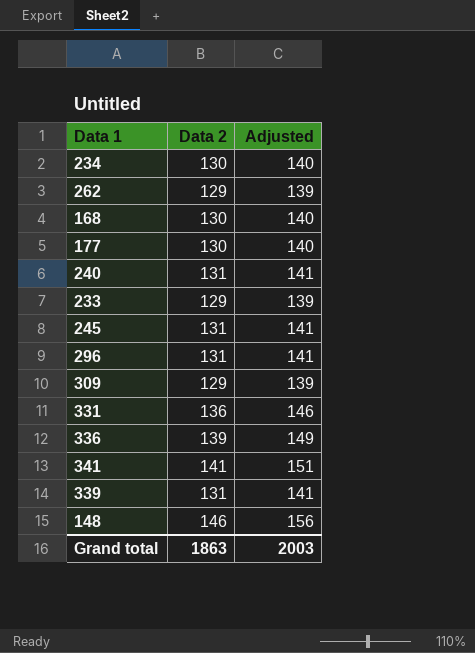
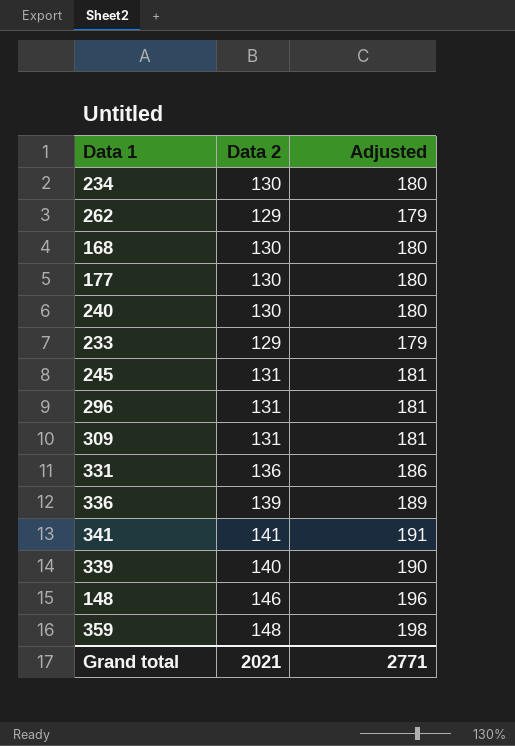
column Adjusted | formula: [Data 2] + 10 -> [Data 2] + 50
240 | Data 2: 131 -> 130
309 | Data 2: 129 -> 131
339 | Data 2: 131 -> 140
row 359: none -> 148 | 198
Grand total | Data 2: 1863 -> 2021
Grand total | Adjusted: 2003 -> 2771

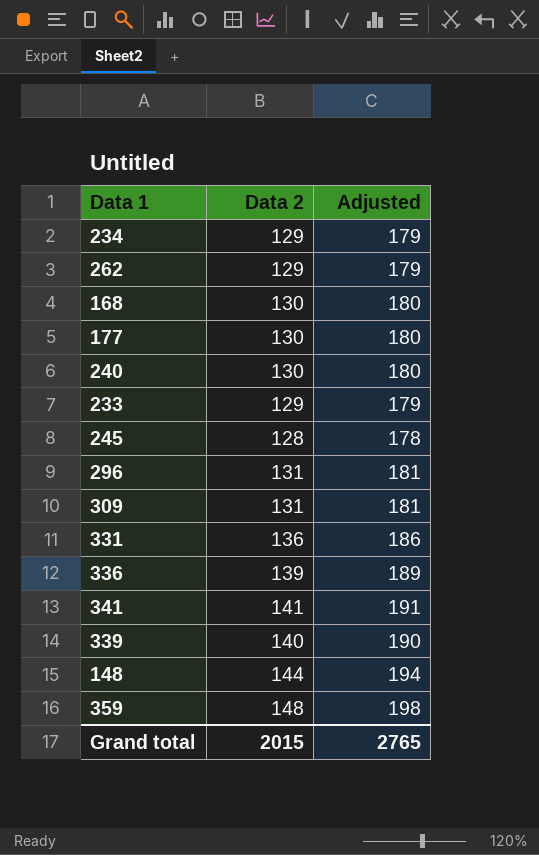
234 | Data 2: 130 -> 129
234 | Adjusted: 180 -> 179
245 | Data 2: 131 -> 128
245 | Adjusted: 181 -> 178
148 | Data 2: 146 -> 144
148 | Adjusted: 196 -> 194
Grand total | Data 2: 2021 -> 2015
Grand total | Adjusted: 2771 -> 2765

